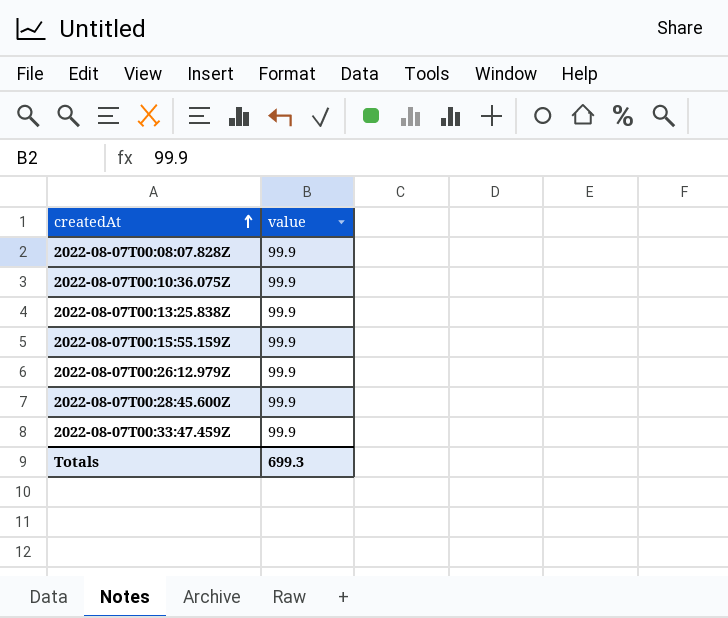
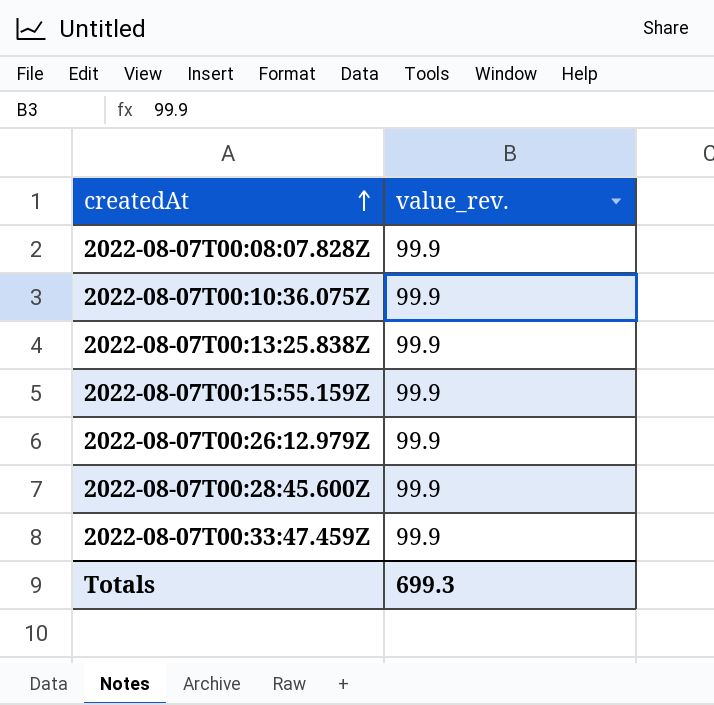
column name: value -> value_rev.

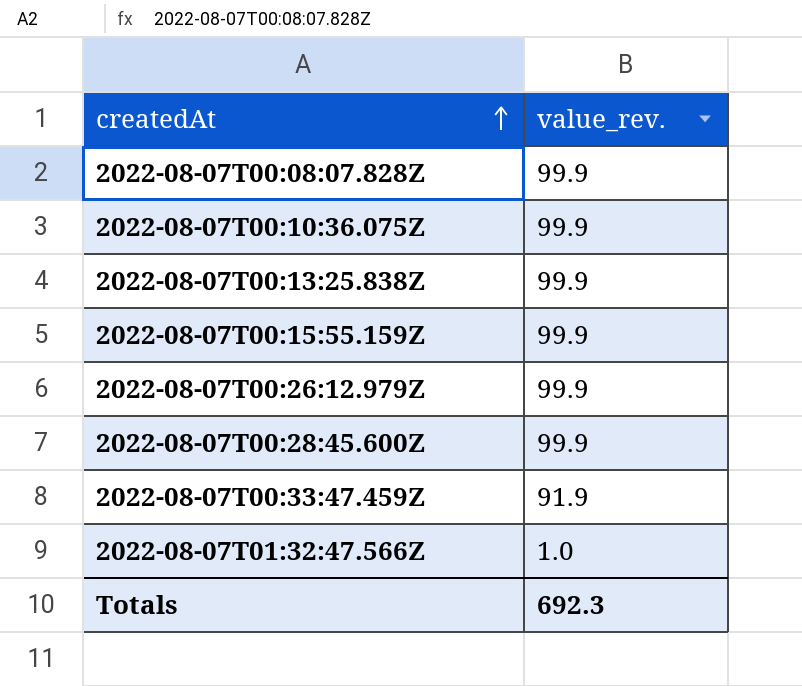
2022-08-07T00:33:47.459Z | value_rev.: 99.9 -> 91.9
row 2022-08-07T01:32:47.566Z: none -> 1.0
Totals | value_rev.: 699.3 -> 692.3

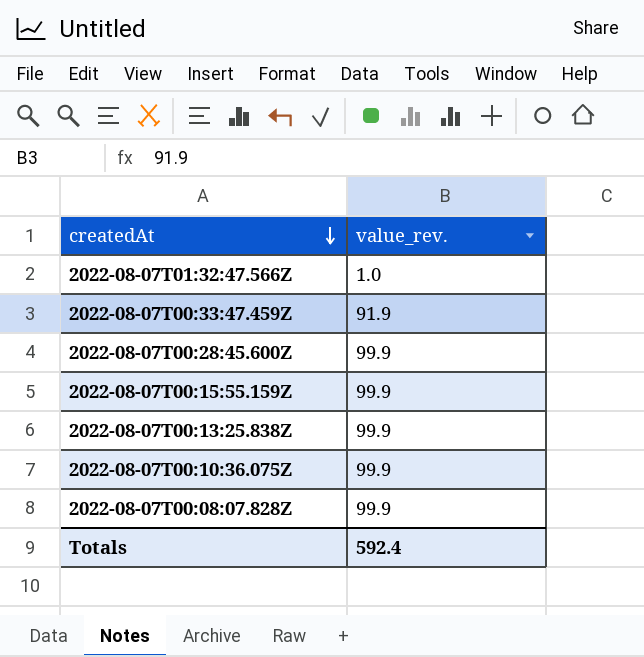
row order: createdAt ascending -> createdAt descending
row 2022-08-07T00:26:12.979Z: 99.9 -> none
Totals | value_rev.: 692.3 -> 592.4

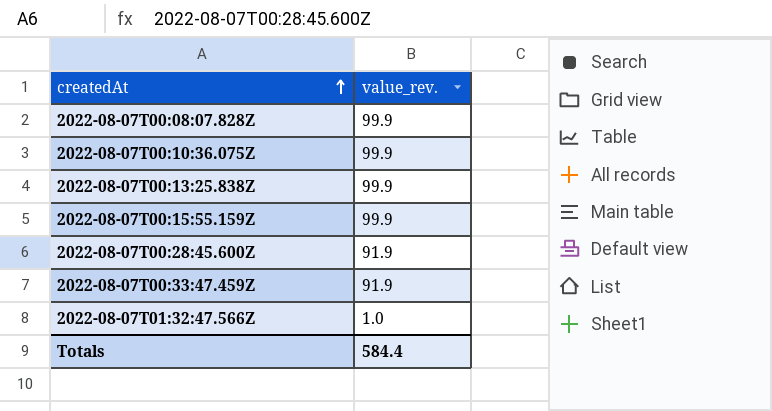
row order: createdAt descending -> createdAt ascending
2022-08-07T00:28:45.600Z | value_rev.: 99.9 -> 91.9
Totals | value_rev.: 592.4 -> 584.4

